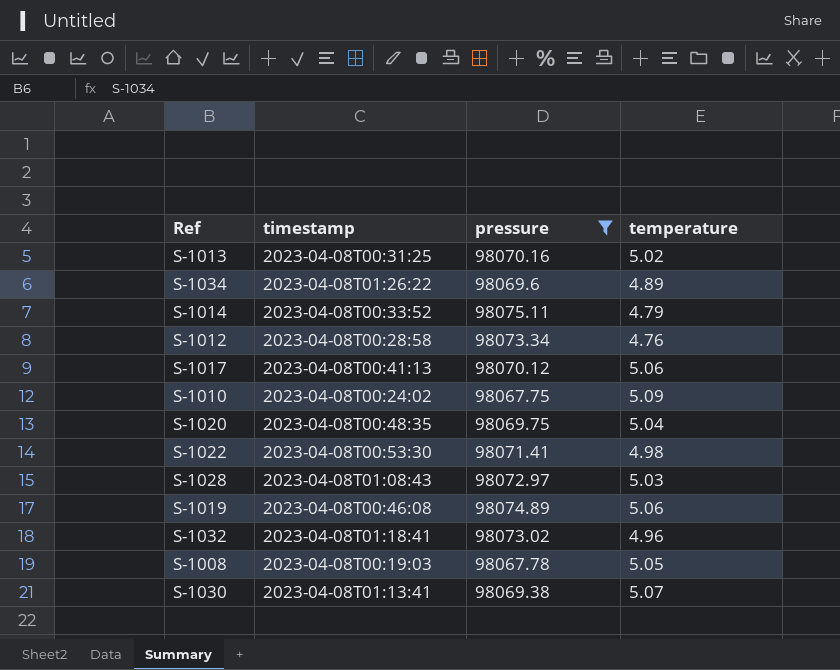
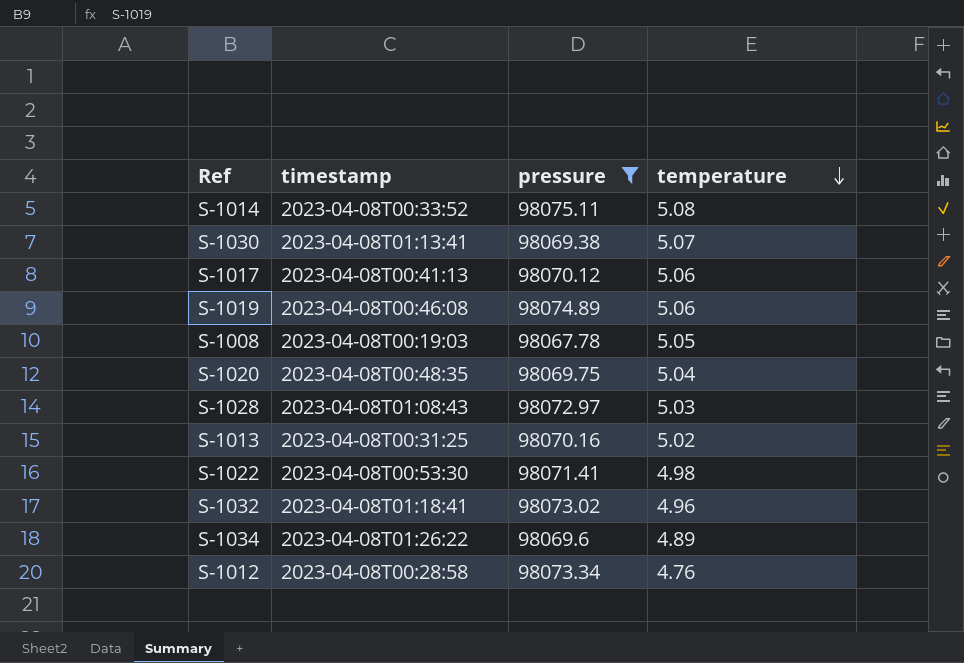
row order: none -> temperature descending
row S-1010: 2023-04-08T00:24:02 | 98067.75 | 5.09 -> none
S-1014 | temperature: 4.79 -> 5.08

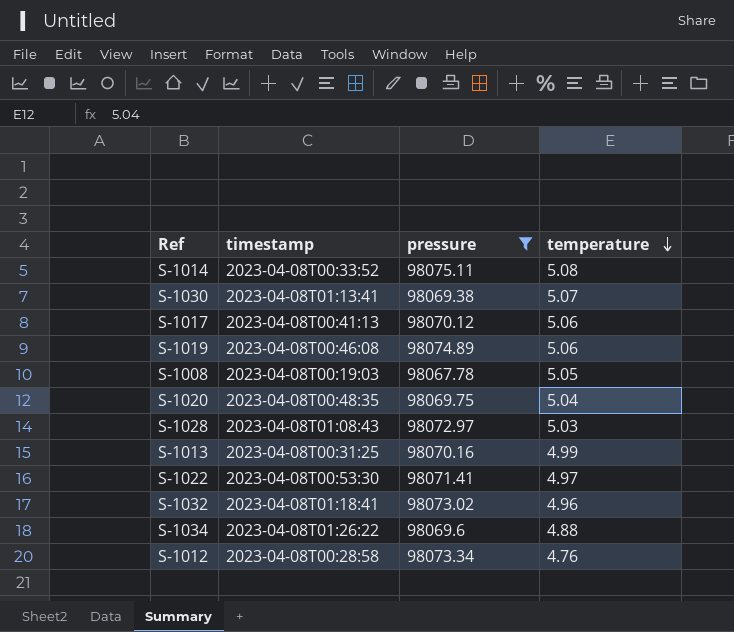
S-1013 | temperature: 5.02 -> 4.99
S-1022 | temperature: 4.98 -> 4.97
S-1034 | temperature: 4.89 -> 4.88

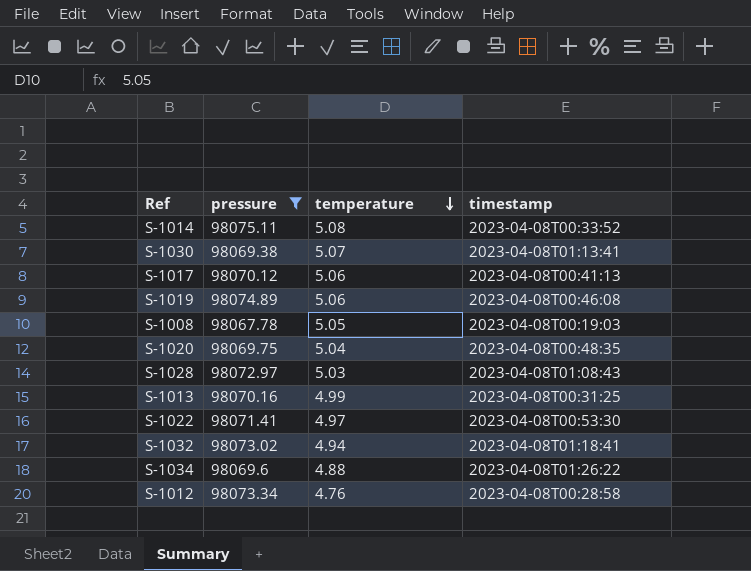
column timestamp | position: 2 -> 4
S-1032 | temperature: 4.96 -> 4.94

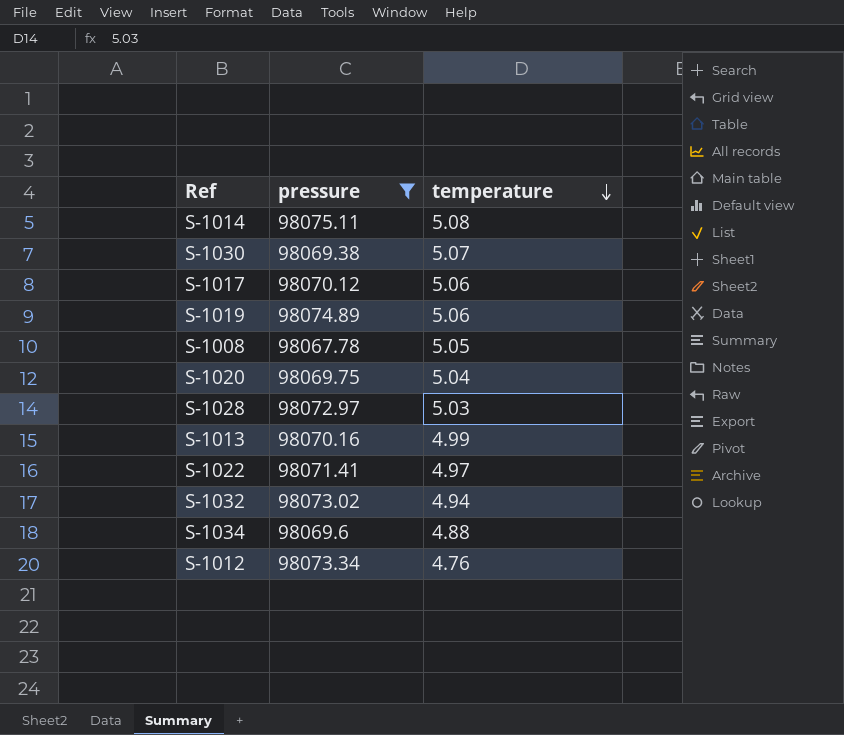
column timestamp | position: 4 -> none

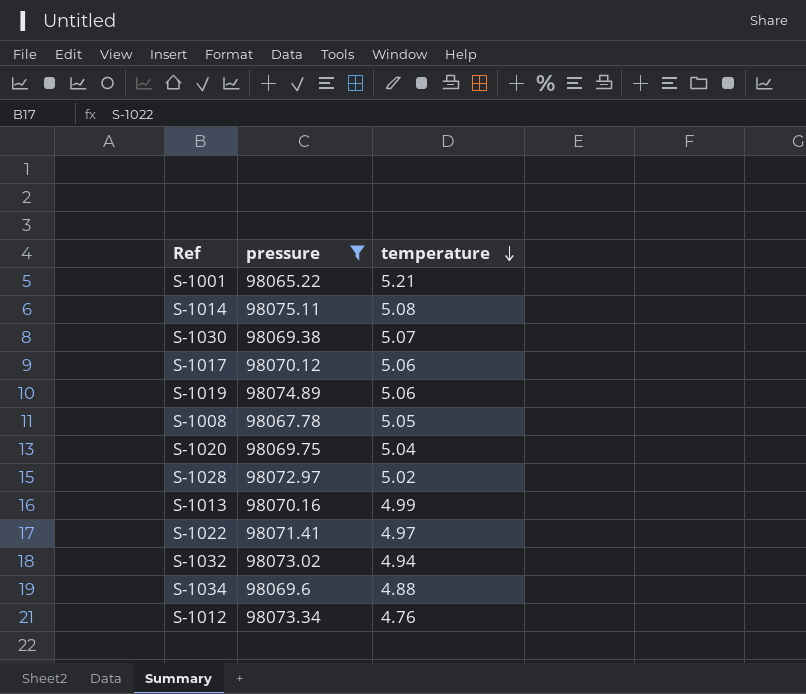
row S-1001: none -> 98065.22 | 5.21
S-1028 | temperature: 5.03 -> 5.02

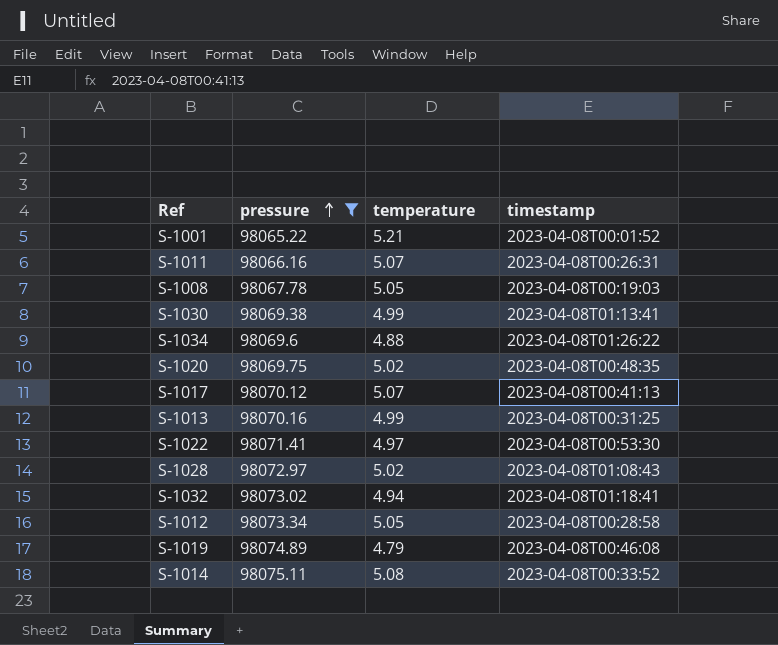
row order: temperature descending -> pressure ascending
column timestamp | position: none -> 4
row S-1011: none -> 98066.16 | 5.07 | 2023-04-08T00:26:31
S-1030 | temperature: 5.07 -> 4.99
S-1020 | temperature: 5.04 -> 5.02
S-1017 | temperature: 5.06 -> 5.07
S-1012 | temperature: 4.76 -> 5.05
S-1019 | temperature: 5.06 -> 4.79

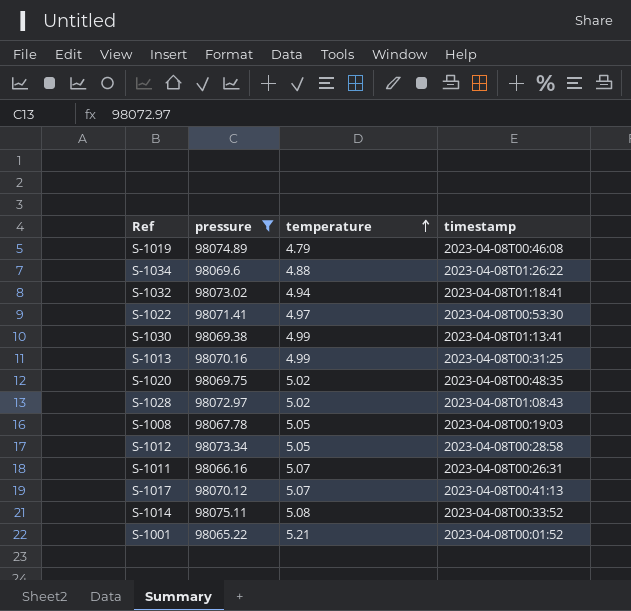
row order: pressure ascending -> temperature ascending

